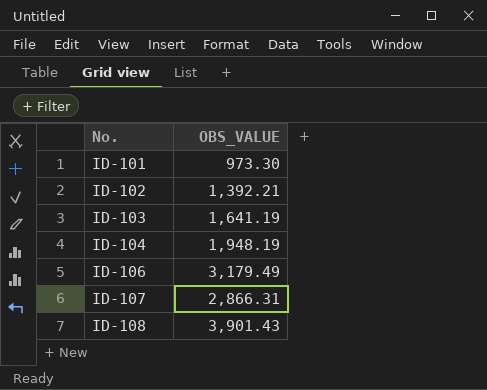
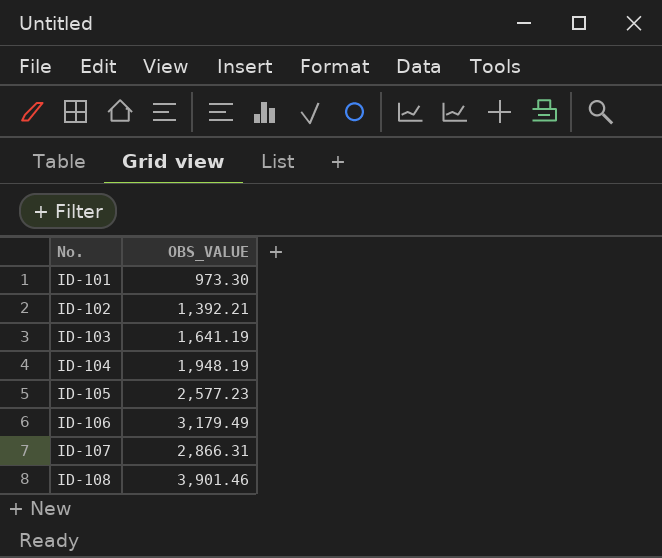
row ID-105: none -> 2,577.23
ID-108 | OBS_VALUE: 3,901.43 -> 3,901.46

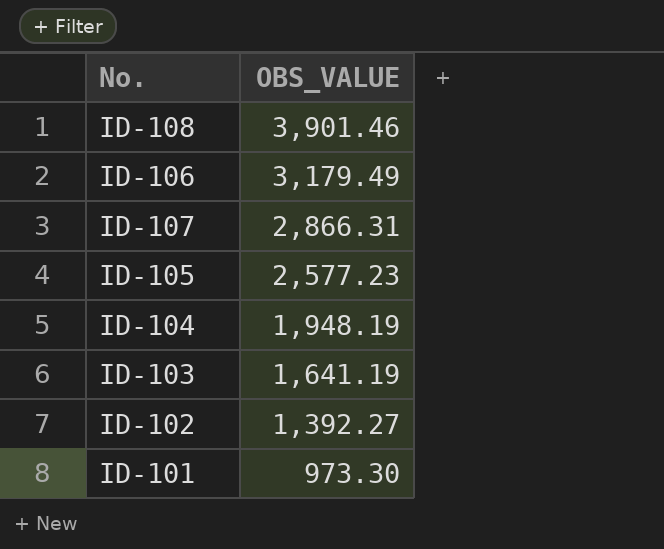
row order: No. ascending -> OBS_VALUE descending
ID-102 | OBS_VALUE: 1,392.21 -> 1,392.27

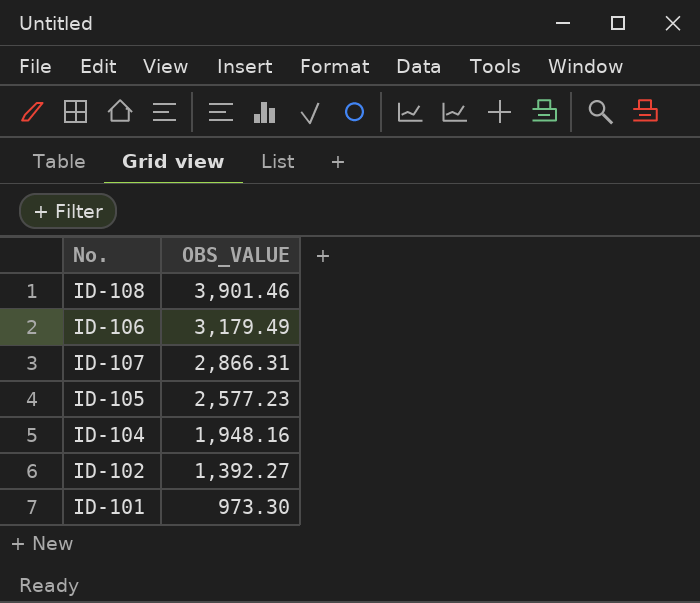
row ID-103: 1,641.19 -> none
ID-104 | OBS_VALUE: 1,948.19 -> 1,948.16

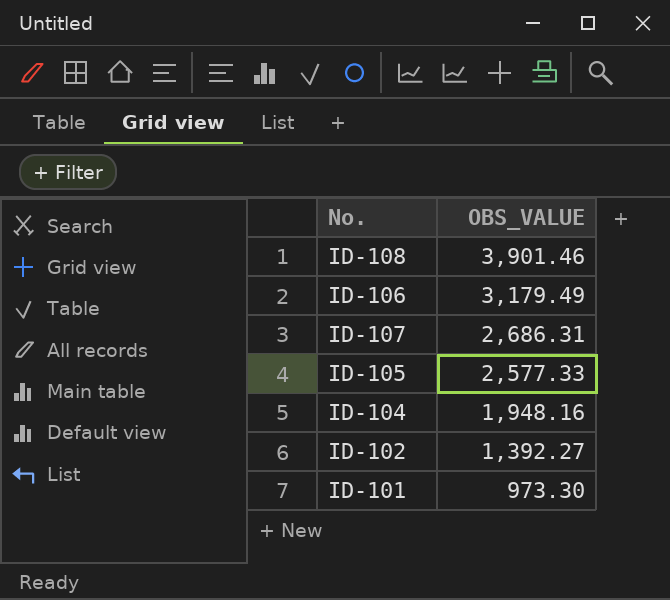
ID-107 | OBS_VALUE: 2,866.31 -> 2,686.31
ID-105 | OBS_VALUE: 2,577.23 -> 2,577.33

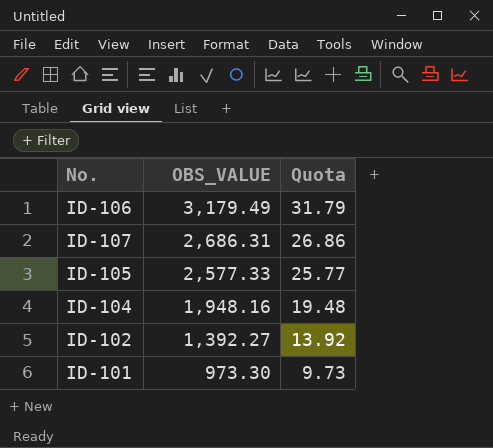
column Quota | formula: none -> [OBS_VALUE] * 0.01
row ID-108: 3,901.46 -> none

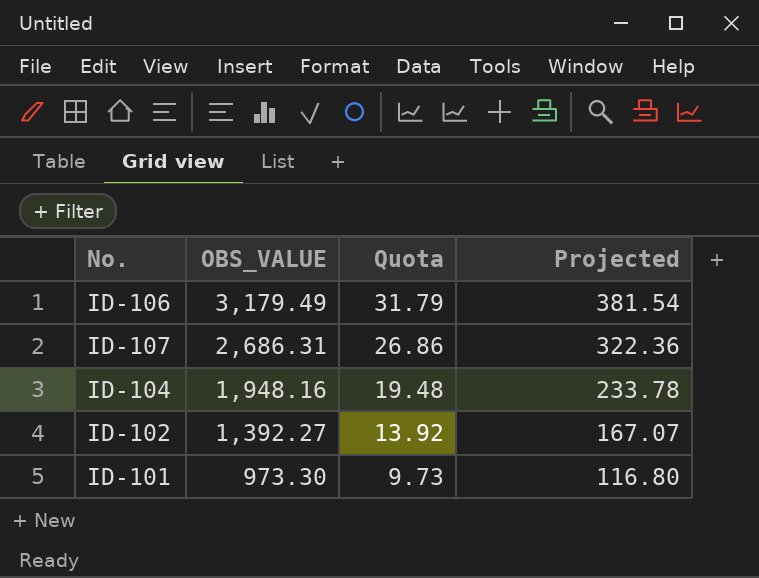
column Projected | formula: none -> [OBS_VALUE] * 0.12
row ID-105: 2,577.33 | 25.77 -> none

